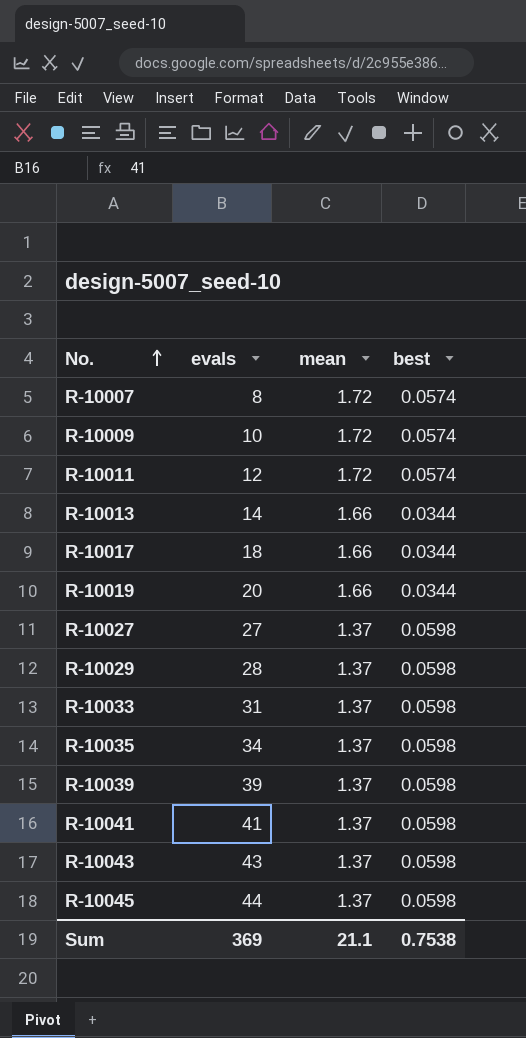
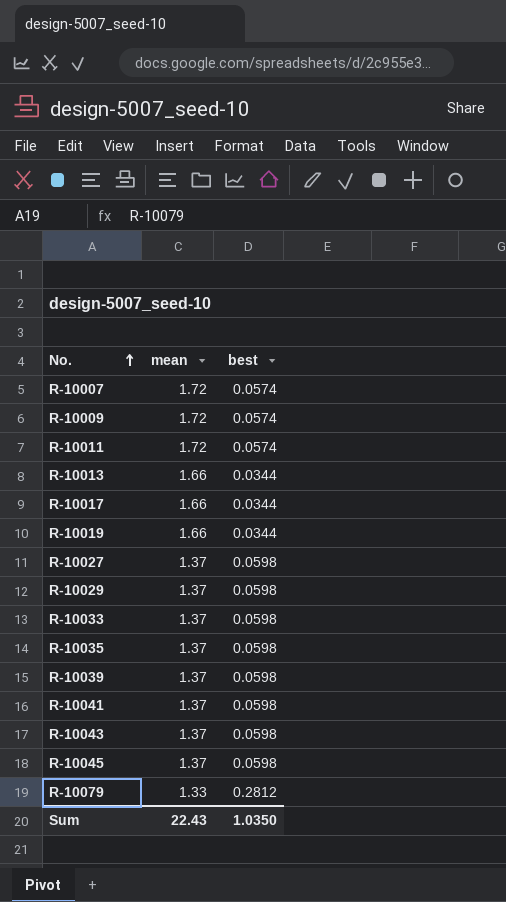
column evals | position: 2 -> none
row R-10079: none -> 1.33 | 0.2812
Sum | mean: 21.1 -> 22.43
Sum | best: 0.7538 -> 1.0350

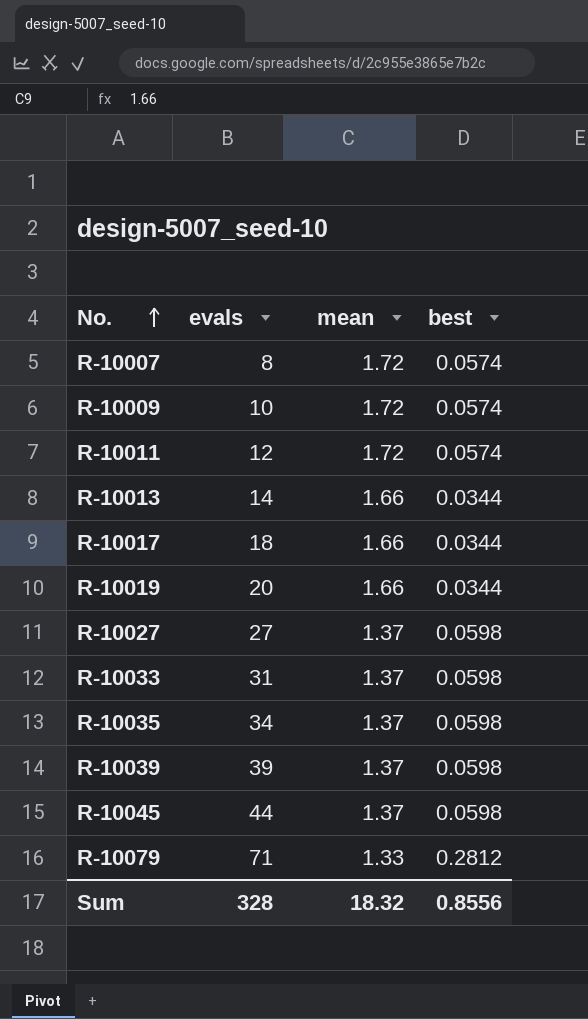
column evals | position: none -> 2
row R-10029: 1.37 | 0.0598 -> none
row R-10041: 1.37 | 0.0598 -> none
row R-10043: 1.37 | 0.0598 -> none
Sum | mean: 22.43 -> 18.32
Sum | best: 1.0350 -> 0.8556

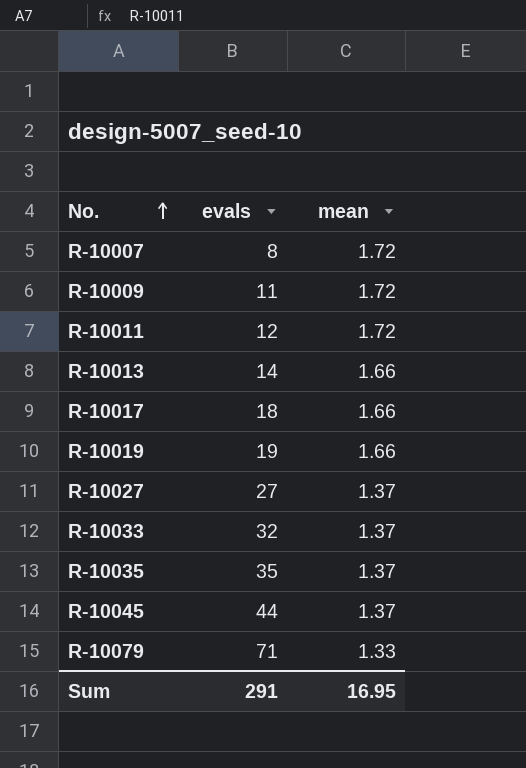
column best | position: 4 -> none
row R-10039: 39 | 1.37 | 0.0598 -> none
R-10009 | evals: 10 -> 11
R-10019 | evals: 20 -> 19
R-10033 | evals: 31 -> 32
R-10035 | evals: 34 -> 35
Sum | evals: 328 -> 291
Sum | mean: 18.32 -> 16.95

